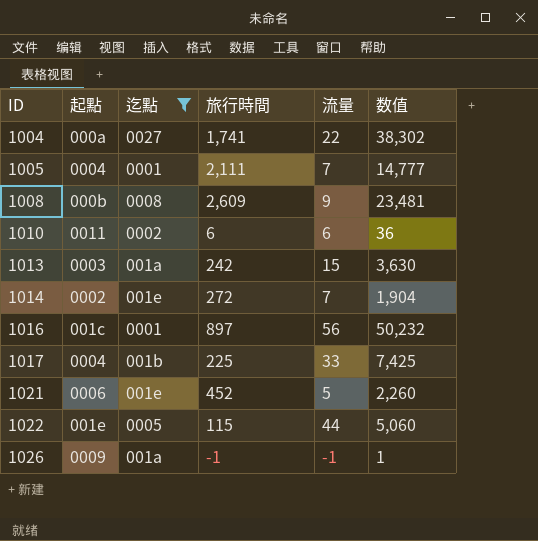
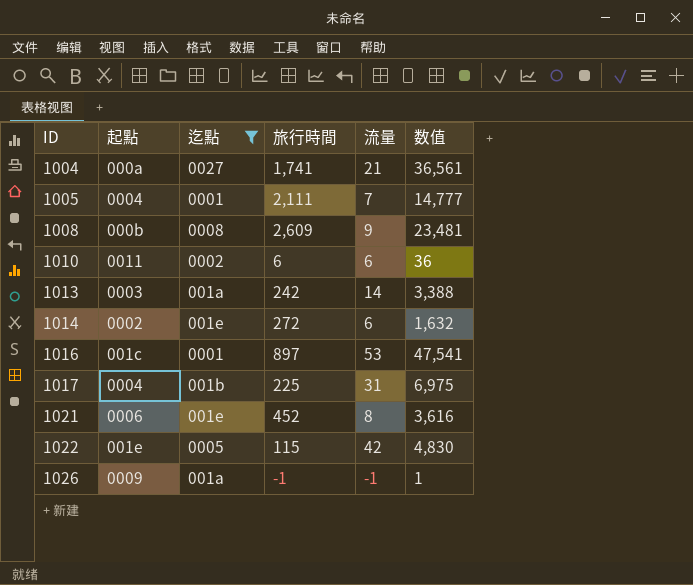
1004 | 流量: 22 -> 21
1004 | 数值: 38,302 -> 36,561
1013 | 流量: 15 -> 14
1013 | 数值: 3,630 -> 3,388
1014 | 流量: 7 -> 6
1014 | 数值: 1,904 -> 1,632
1016 | 流量: 56 -> 53
1016 | 数值: 50,232 -> 47,541
1017 | 流量: 33 -> 31
1017 | 数值: 7,425 -> 6,975
1021 | 流量: 5 -> 8
1021 | 数值: 2,260 -> 3,616
1022 | 流量: 44 -> 42
1022 | 数值: 5,060 -> 4,830

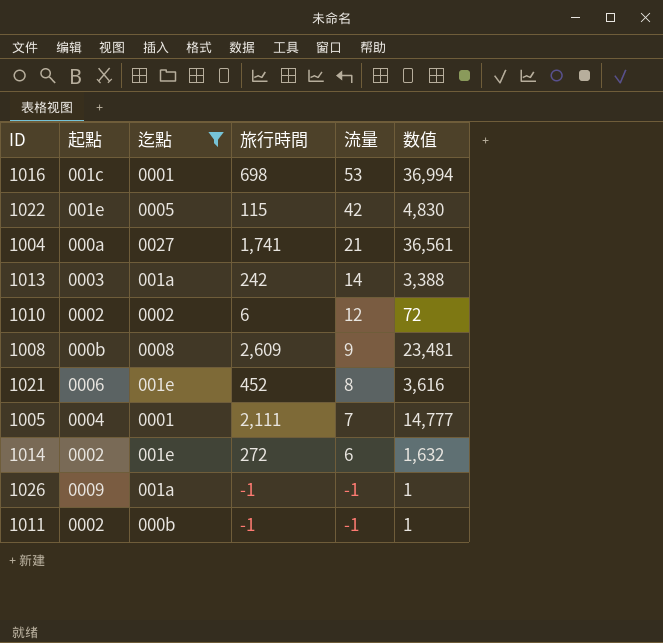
row order: ID ascending -> 流量 descending
row 1017: 0004 | 001b | 225 | 31 | 6,975 -> none
1016 | 旅行時間: 897 -> 698
1016 | 数值: 47,541 -> 36,994
1010 | 起點: 0011 -> 0002
1010 | 流量: 6 -> 12
1010 | 数值: 36 -> 72
row 1011: none -> 0002 | 000b | -1 | -1 | 1

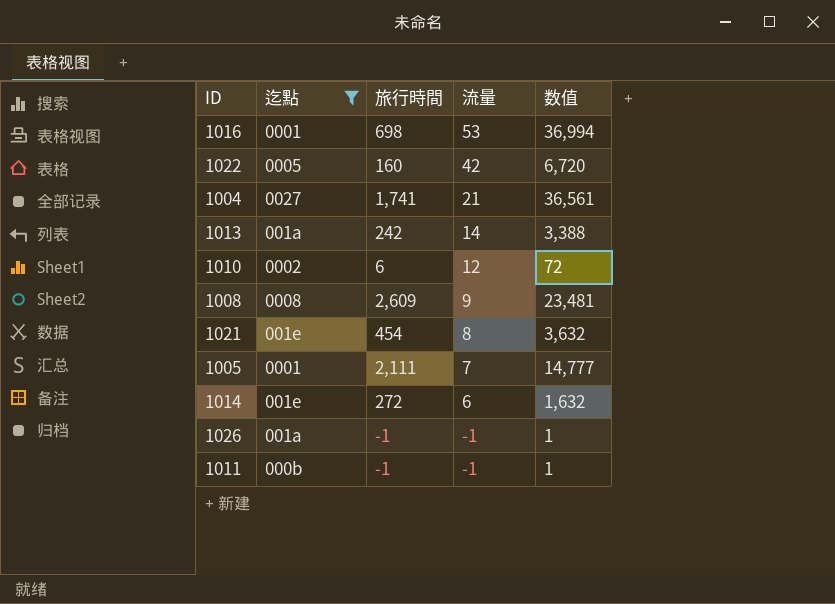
column 起點 | position: 2 -> none
1022 | 旅行時間: 115 -> 160
1022 | 数值: 4,830 -> 6,720
1021 | 旅行時間: 452 -> 454
1021 | 数值: 3,616 -> 3,632

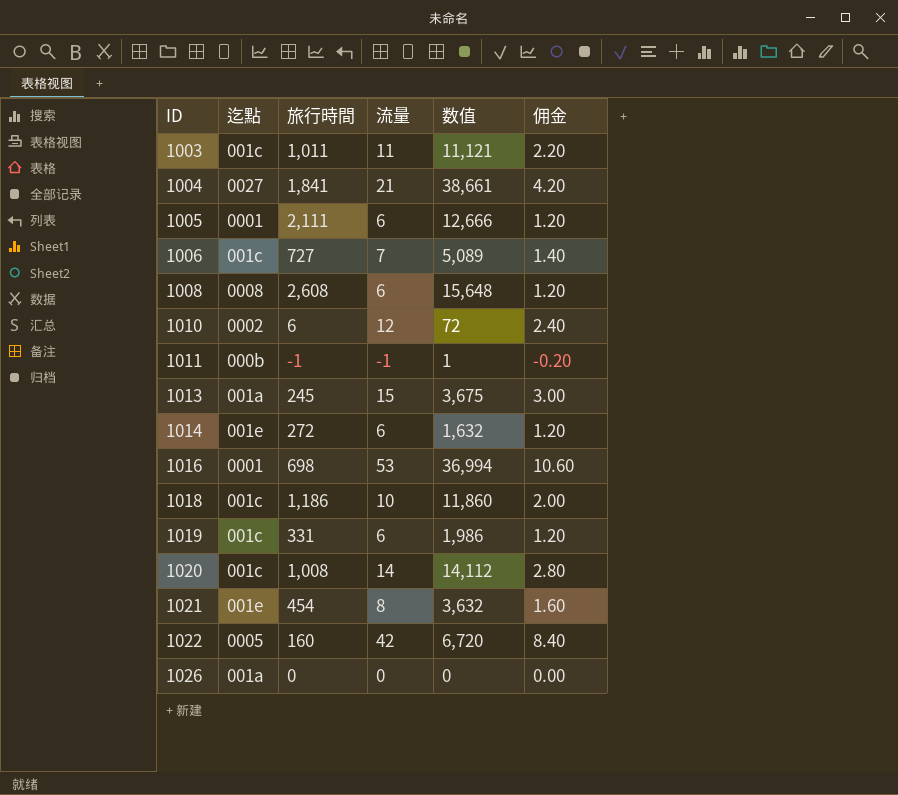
filter: 迄點 != 001c -> none
row order: 流量 descending -> ID ascending
column 佣金 | formula: none -> [流量] * 0.2
1004 | 旅行時間: 1,741 -> 1,841
1004 | 数值: 36,561 -> 38,661
1005 | 流量: 7 -> 6
1005 | 数值: 14,777 -> 12,666
1008 | 旅行時間: 2,609 -> 2,608
1008 | 流量: 9 -> 6
1008 | 数值: 23,481 -> 15,648
1013 | 旅行時間: 242 -> 245
1013 | 流量: 14 -> 15
1013 | 数值: 3,388 -> 3,675
1026 | 旅行時間: -1 -> 0
1026 | 流量: -1 -> 0
1026 | 数值: 1 -> 0

